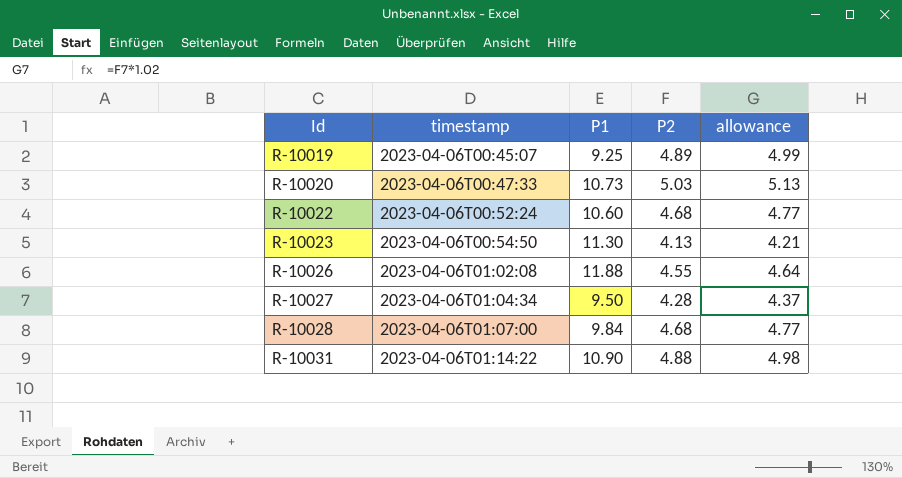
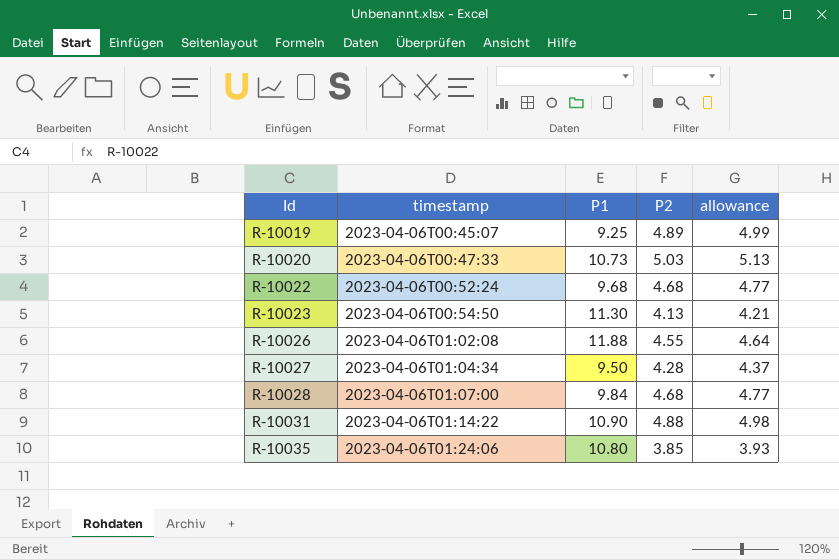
R-10022 | P1: 10.60 -> 9.68
row R-10035: none -> 2023-04-06T01:24:06 | 10.80 | 3.85 | 3.93

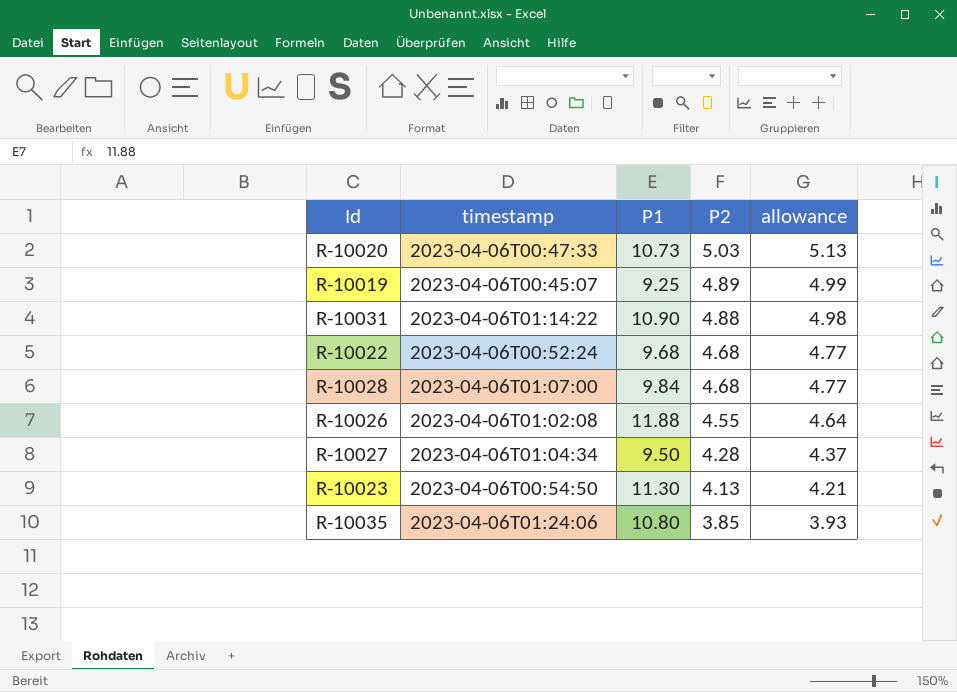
row order: Id ascending -> P2 descending

